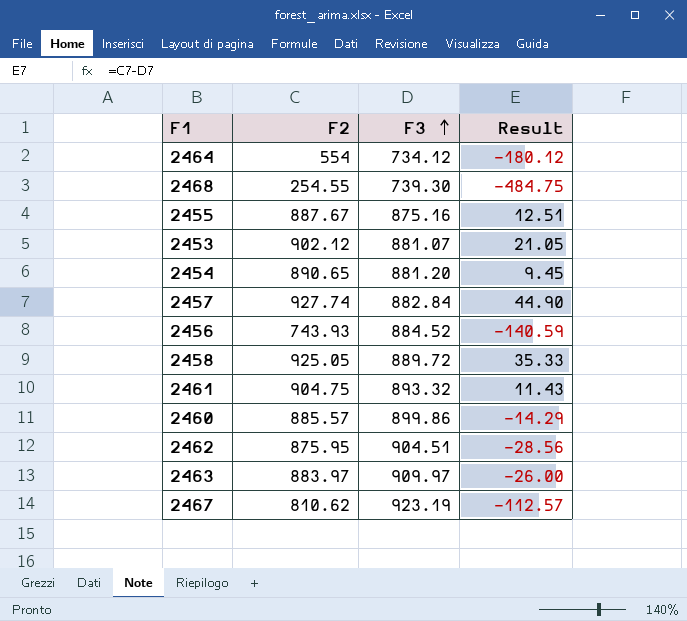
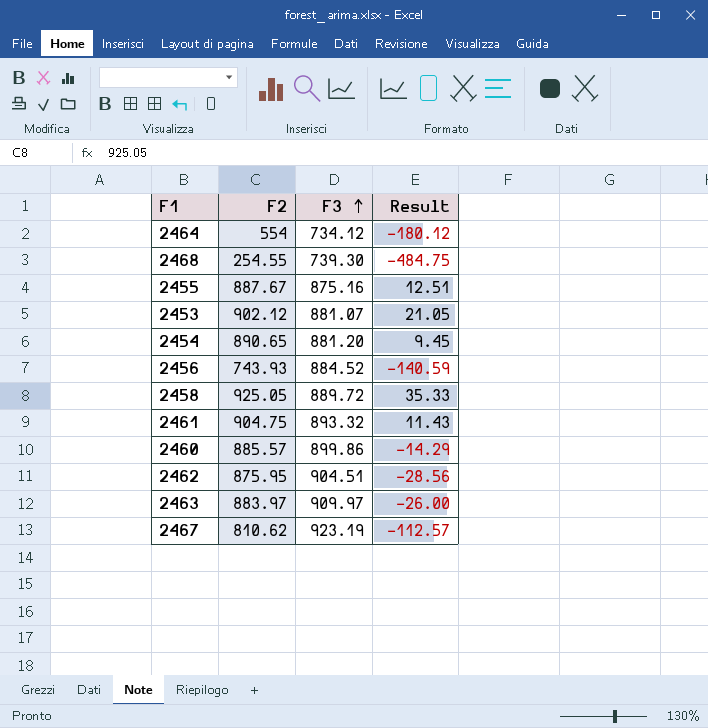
row 2457: 927.74 | 882.84 | 44.90 -> none

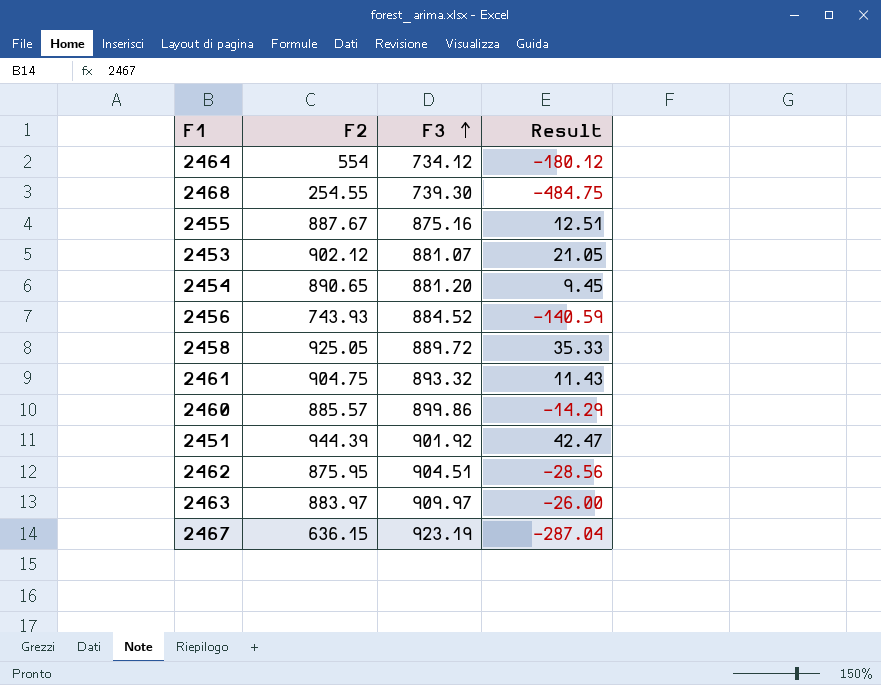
row 2451: none -> 944.39 | 901.92 | 42.47
2467 | F2: 810.62 -> 636.15
2467 | Result: -112.57 -> -287.04

